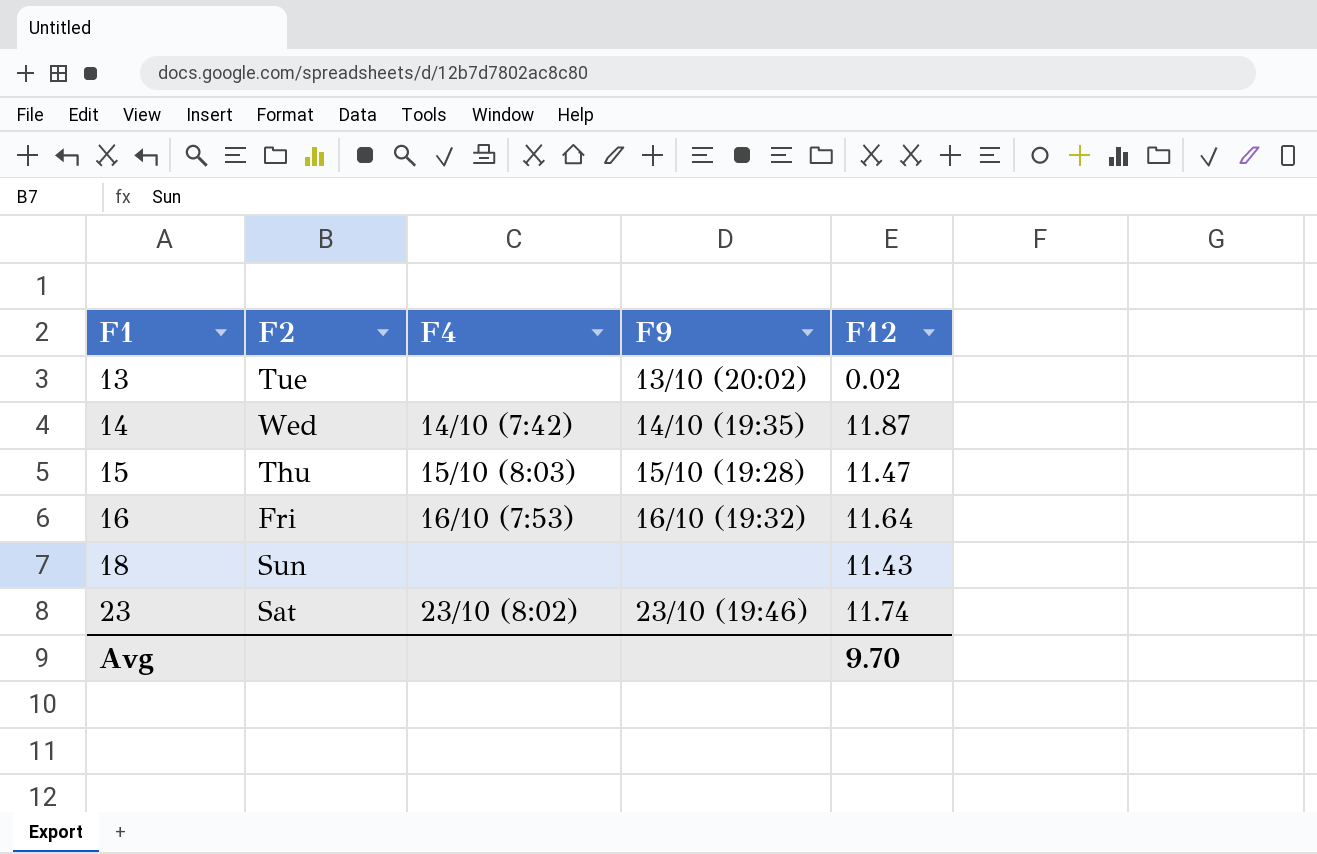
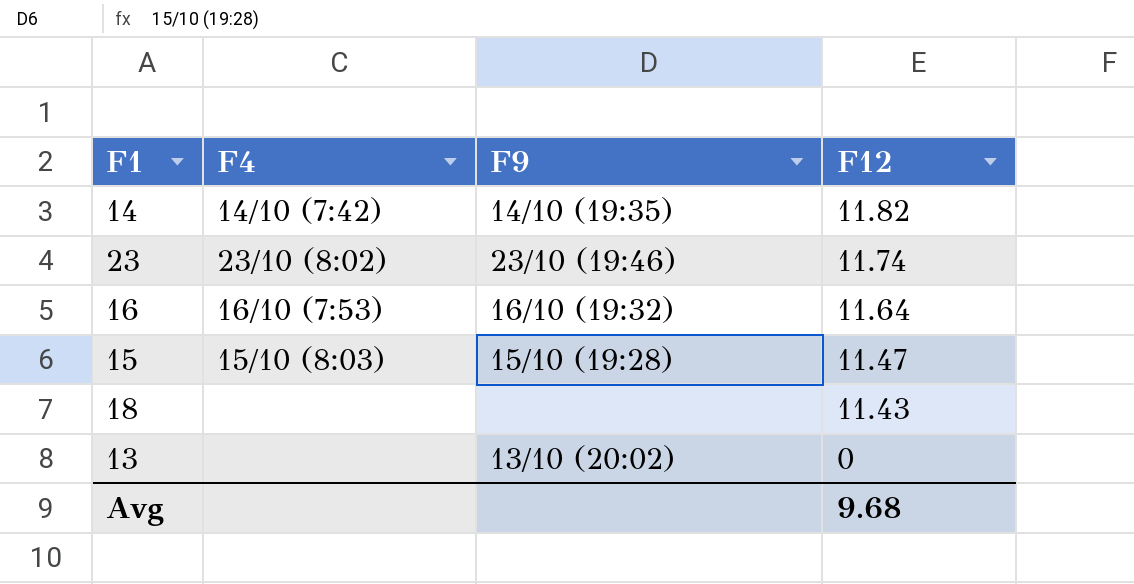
row order: F1 ascending -> F12 descending
column F2 | position: 2 -> none
14 | F12: 11.87 -> 11.82
13 | F12: 0.02 -> 0
Avg | F12: 9.70 -> 9.68

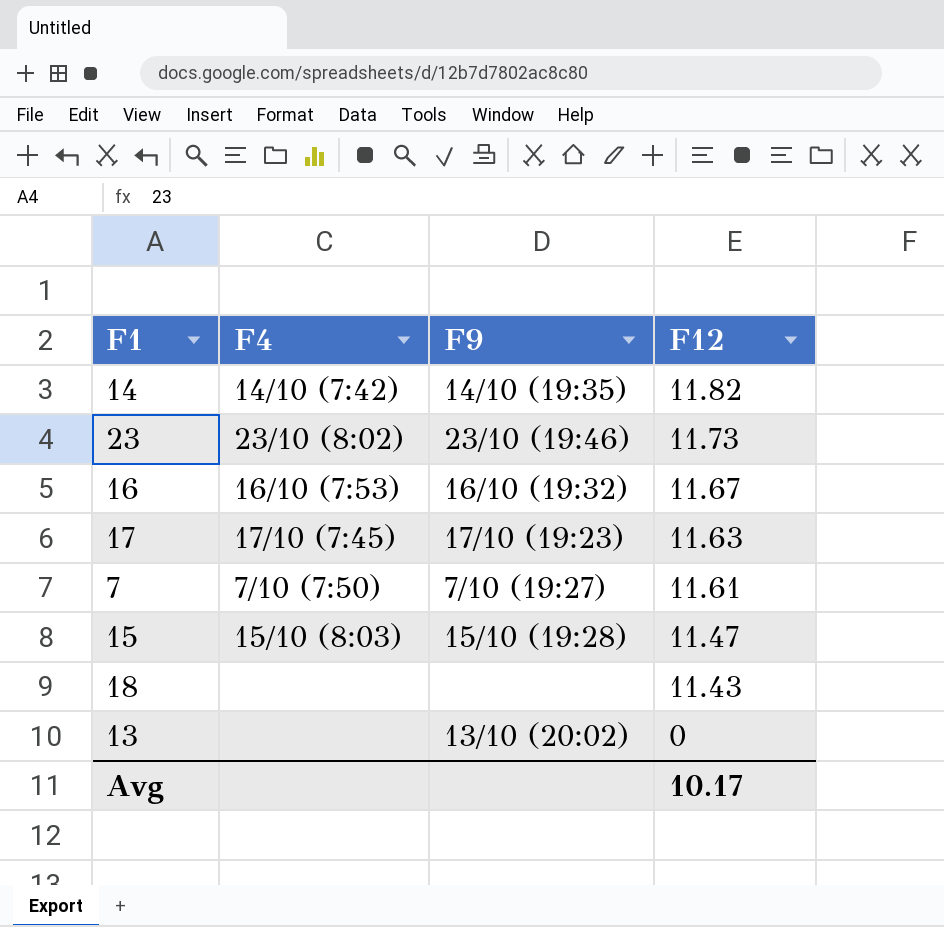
23 | F12: 11.74 -> 11.73
16 | F12: 11.64 -> 11.67
row 17: none -> 17/10 (7:45) | 17/10 (19:23) | 11.63
row 7: none -> 7/10 (7:50) | 7/10 (19:27) | 11.61
Avg | F12: 9.68 -> 10.17

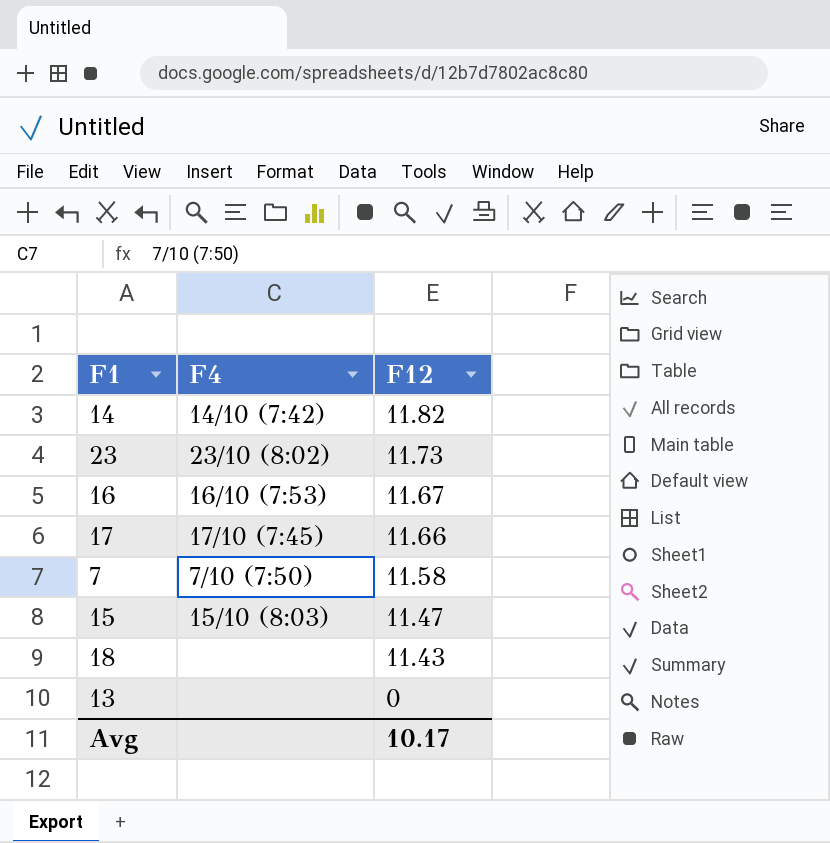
column F9 | position: 3 -> none
17 | F12: 11.63 -> 11.66
7 | F12: 11.61 -> 11.58

